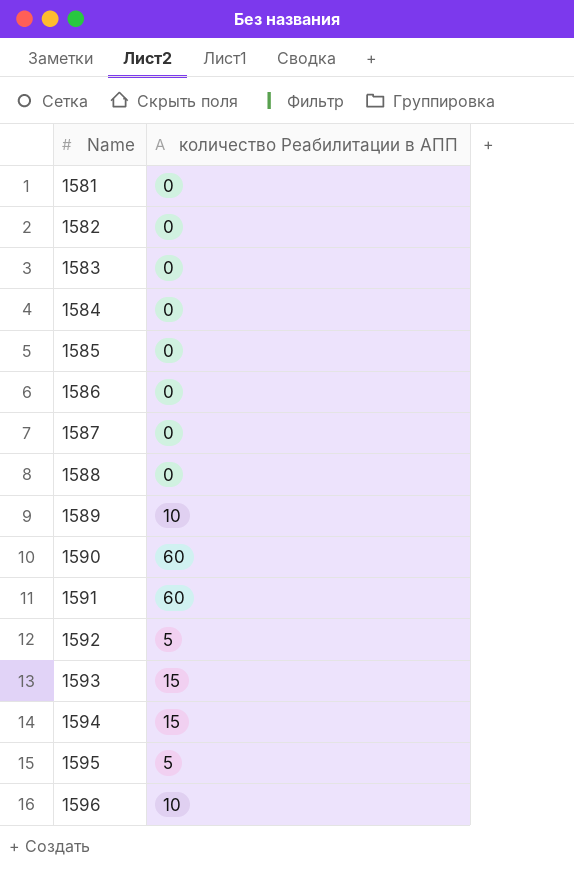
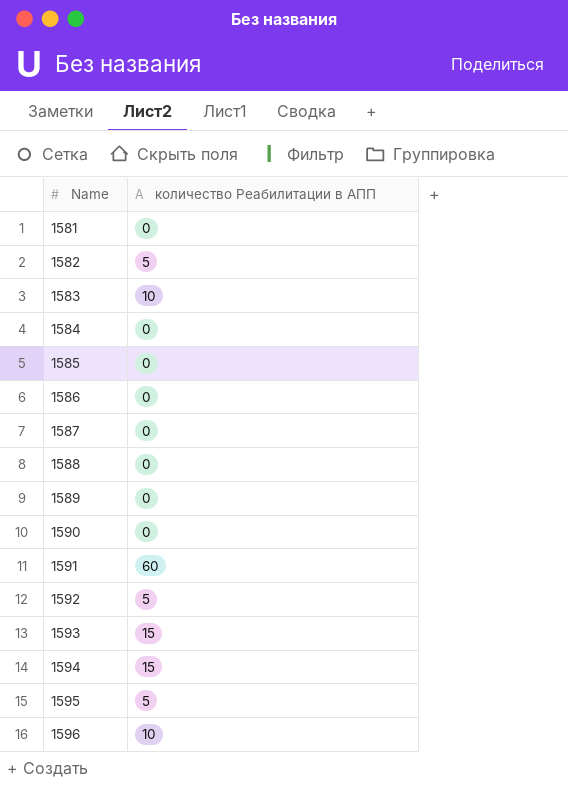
1582 | количество Реабилитации в АПП: 0 -> 5
1583 | количество Реабилитации в АПП: 0 -> 10
1589 | количество Реабилитации в АПП: 10 -> 0
1590 | количество Реабилитации в АПП: 60 -> 0

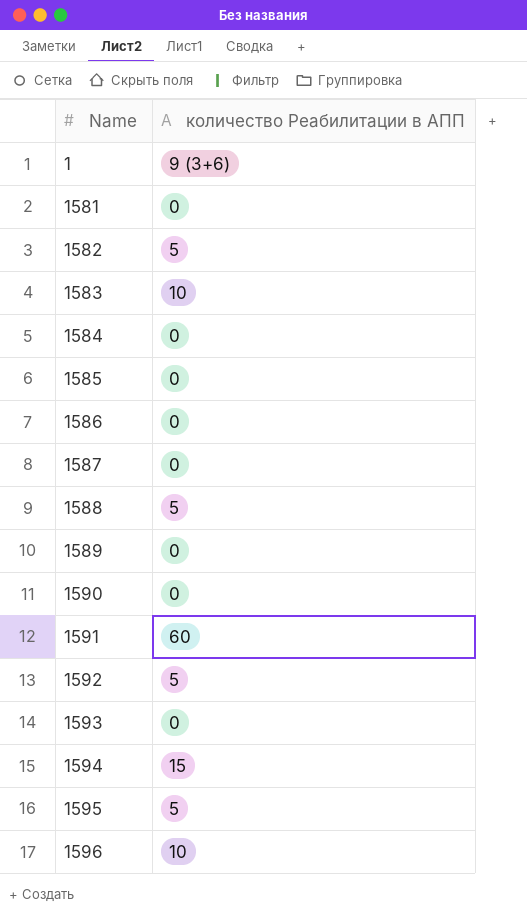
row 1: none -> 9 (3+6)
1588 | количество Реабилитации в АПП: 0 -> 5
1593 | количество Реабилитации в АПП: 15 -> 0

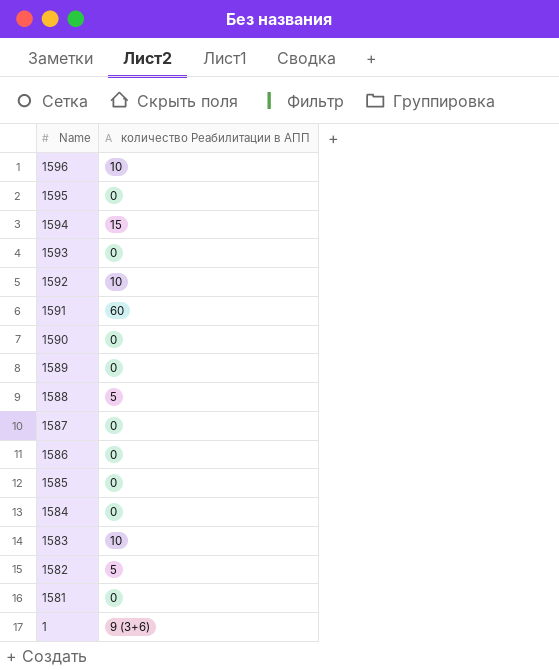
row order: Name ascending -> Name descending
1595 | количество Реабилитации в АПП: 5 -> 0
1592 | количество Реабилитации в АПП: 5 -> 10

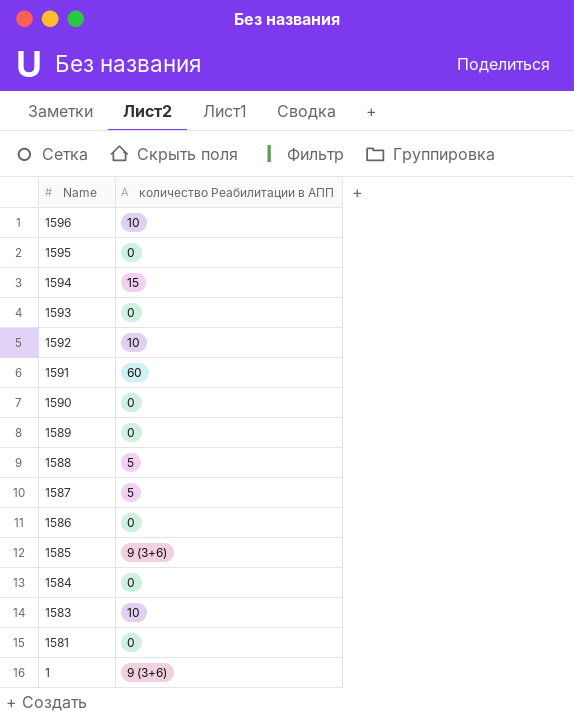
row 1582: 5 -> none
1587 | количество Реабилитации в АПП: 0 -> 5
1585 | количество Реабилитации в АПП: 0 -> 9 (3+6)

